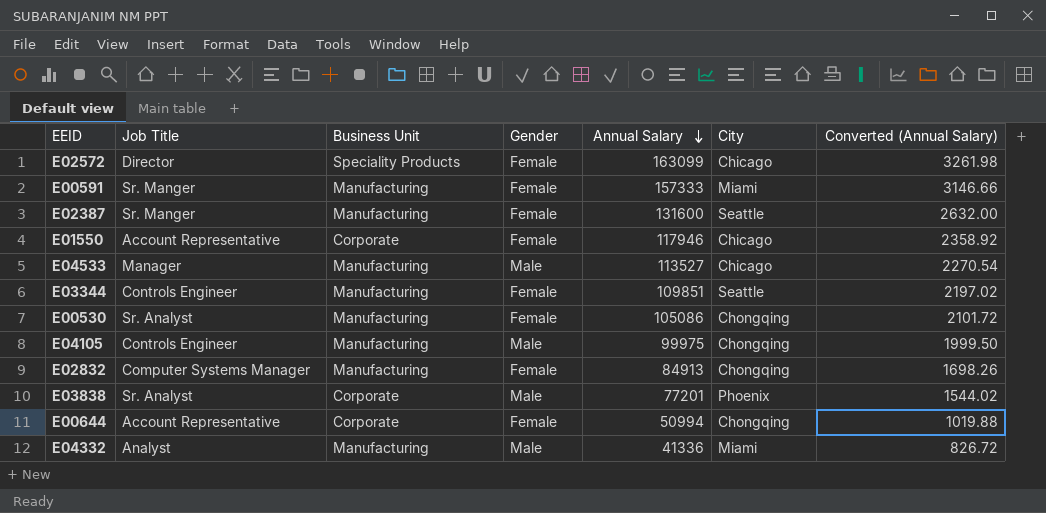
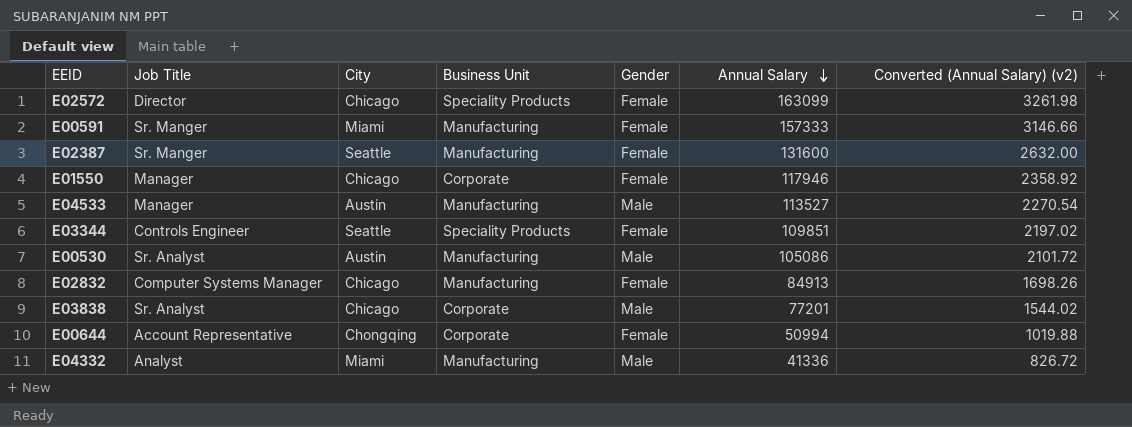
column City | position: 6 -> 3
column name: Converted (Annual Salary) -> Converted (Annual Salary) (v2)
row E04105: Controls Engineer | Manufacturing | Male | 99975 | Chongqing | 1999.50 -> none
E01550 | Job Title: Account Representative -> Manager
E04533 | City: Chicago -> Austin
E03344 | Business Unit: Manufacturing -> Speciality Products
E00530 | City: Chongqing -> Austin
E00530 | Gender: Female -> Male
E02832 | City: Chongqing -> Chicago
E03838 | City: Phoenix -> Chicago

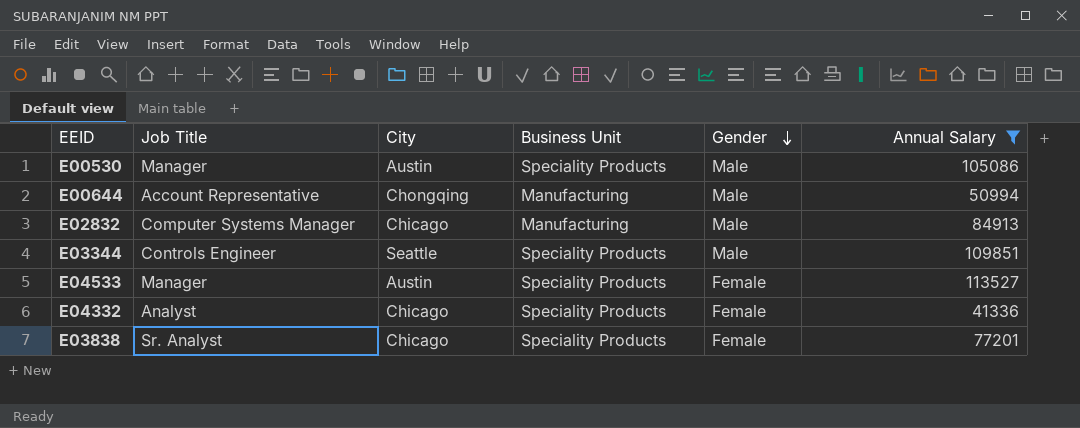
filter: none -> Annual Salary <= 113527
row order: Annual Salary descending -> Gender descending
column Converted (Annual Salary) (v2) | formula: [Annual Salary] * 0.02 -> none
E00530 | Job Title: Sr. Analyst -> Manager
E00530 | Business Unit: Manufacturing -> Speciality Products
E00644 | Business Unit: Corporate -> Manufacturing
E00644 | Gender: Female -> Male
E02832 | Gender: Female -> Male
E03344 | Gender: Female -> Male
E04533 | Business Unit: Manufacturing -> Speciality Products
E04533 | Gender: Male -> Female
E04332 | City: Miami -> Chicago
E04332 | Business Unit: Manufacturing -> Speciality Products
E04332 | Gender: Male -> Female
E03838 | Business Unit: Corporate -> Speciality Products
E03838 | Gender: Male -> Female

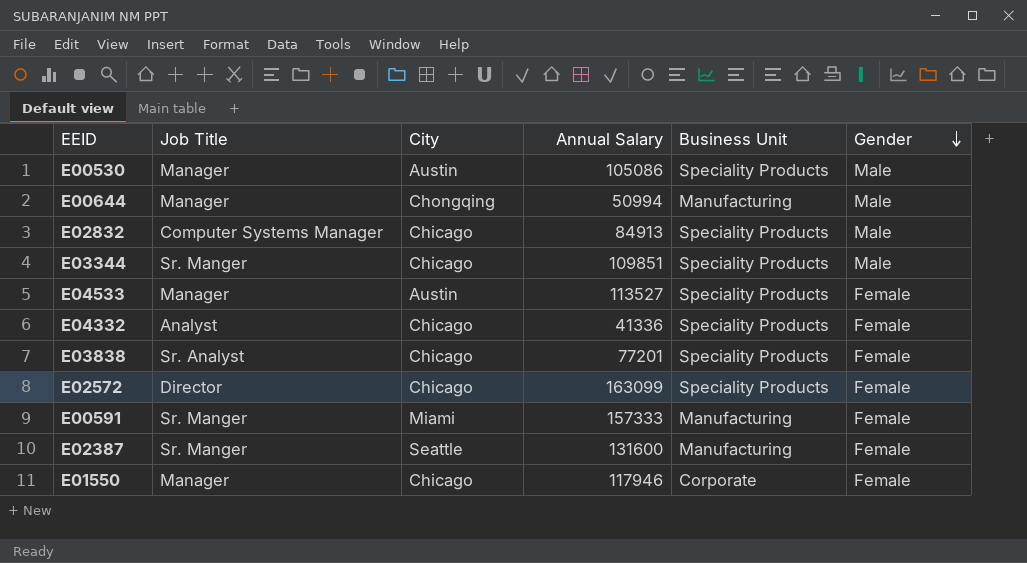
filter: Annual Salary <= 113527 -> none
column Annual Salary | position: 6 -> 4
E00644 | Job Title: Account Representative -> Manager
E02832 | Business Unit: Manufacturing -> Speciality Products
E03344 | Job Title: Controls Engineer -> Sr. Manger
E03344 | City: Seattle -> Chicago

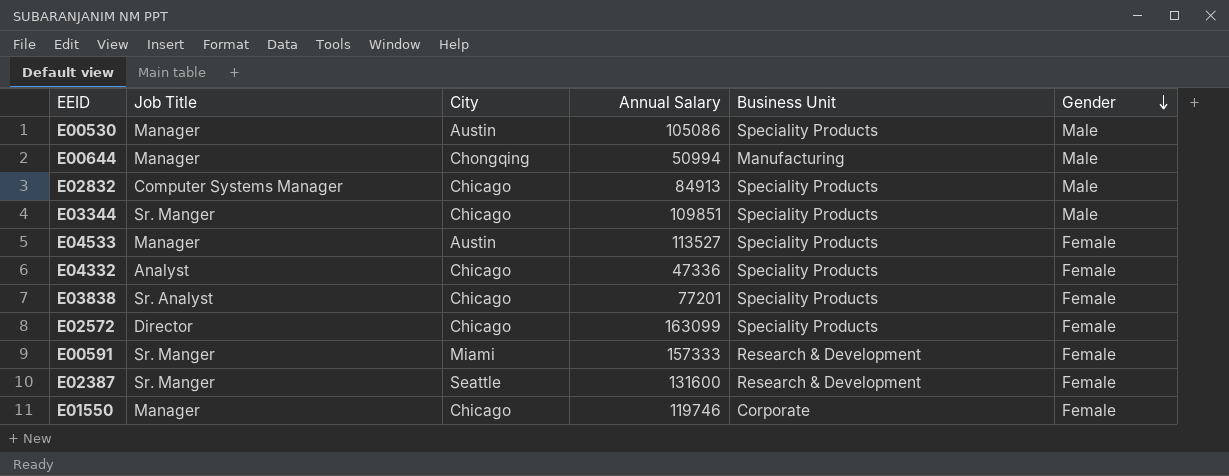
E04332 | Annual Salary: 41336 -> 47336
E00591 | Business Unit: Manufacturing -> Research & Development
E02387 | Business Unit: Manufacturing -> Research & Development
E01550 | Annual Salary: 117946 -> 119746

